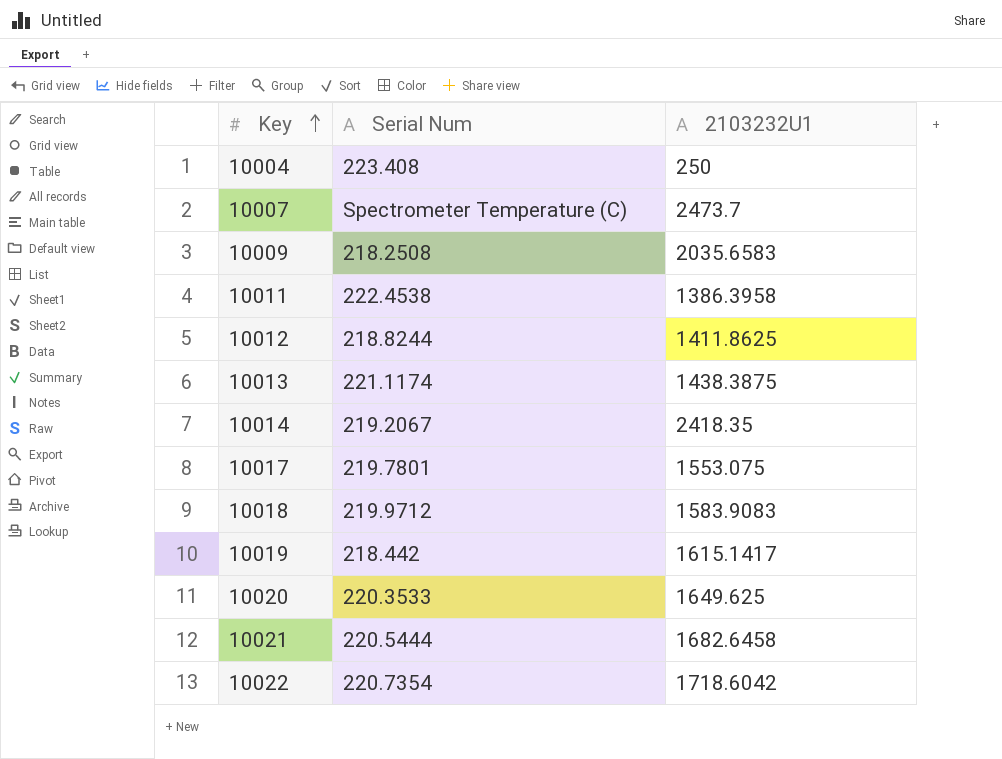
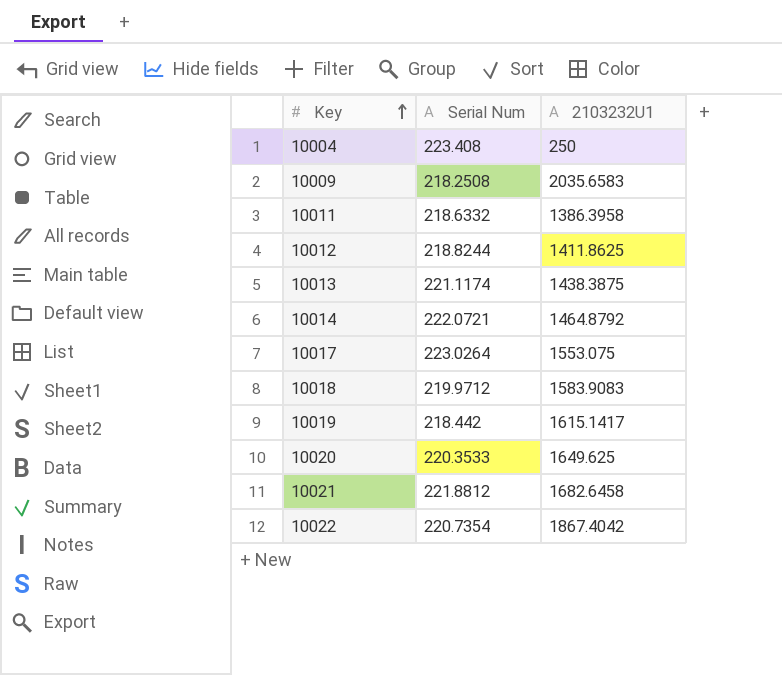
row 10007: Spectrometer Temperature (C) | 2473.7 -> none
10011 | Serial Num: 222.4538 -> 218.6332
10014 | Serial Num: 219.2067 -> 222.0721
10014 | 2103232U1: 2418.35 -> 1464.8792
10017 | Serial Num: 219.7801 -> 223.0264
10021 | Serial Num: 220.5444 -> 221.8812
10022 | 2103232U1: 1718.6042 -> 1867.4042

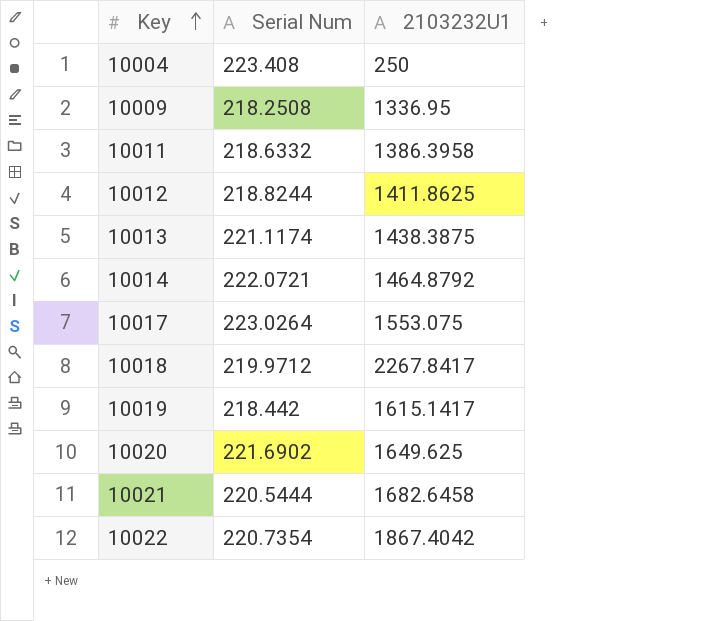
10009 | 2103232U1: 2035.6583 -> 1336.95
10018 | 2103232U1: 1583.9083 -> 2267.8417
10020 | Serial Num: 220.3533 -> 221.6902
10021 | Serial Num: 221.8812 -> 220.5444

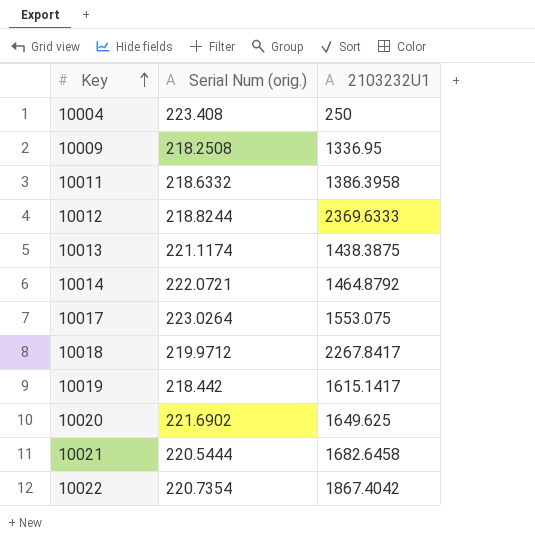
column name: Serial Num -> Serial Num (orig.)
10012 | 2103232U1: 1411.8625 -> 2369.6333

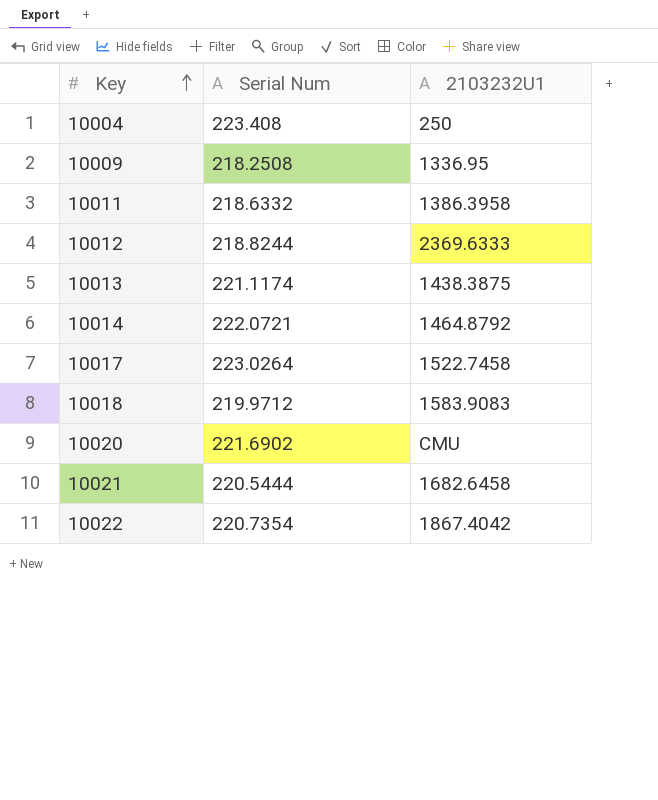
column name: Serial Num (orig.) -> Serial Num
row 10019: 218.442 | 1615.1417 -> none
10017 | 2103232U1: 1553.075 -> 1522.7458
10018 | 2103232U1: 2267.8417 -> 1583.9083
10020 | 2103232U1: 1649.625 -> CMU

